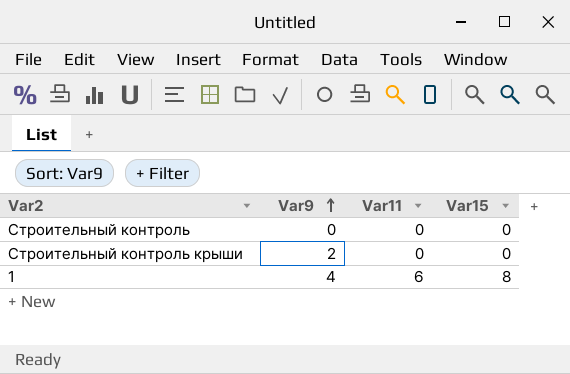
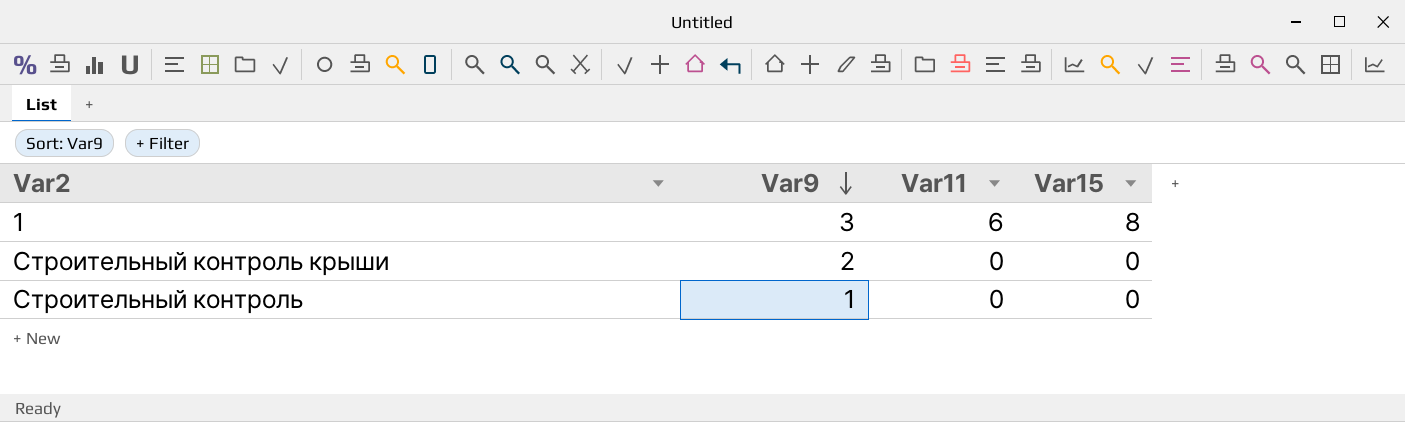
row order: Var9 ascending -> Var9 descending
1 | Var9: 4 -> 3
Строительный контроль | Var9: 0 -> 1

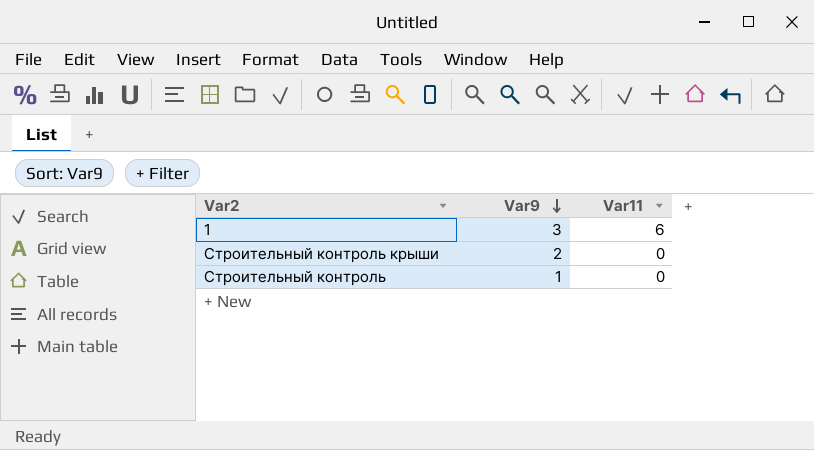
column Var15 | position: 4 -> none

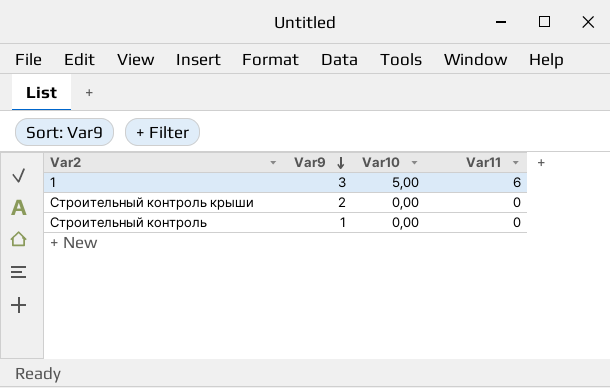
column Var10 | position: none -> 3

